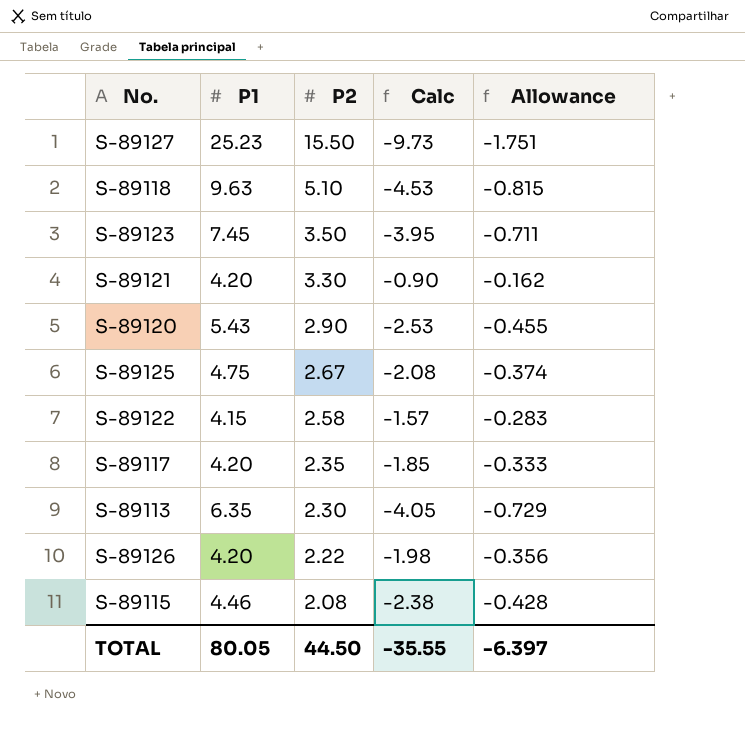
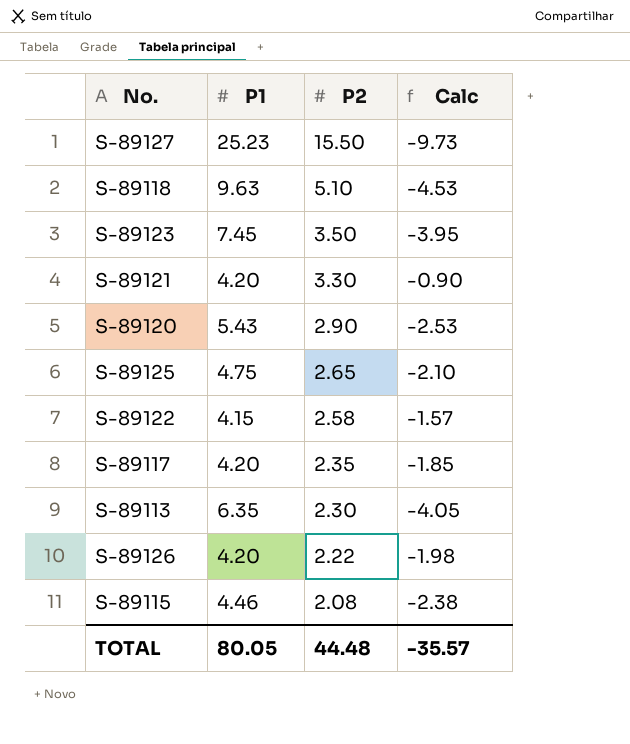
column Allowance | formula: [Calc] * 0.18 -> none
S-89125 | P2: 2.67 -> 2.65
S-89125 | Calc: -2.08 -> -2.10
TOTAL | P2: 44.50 -> 44.48
TOTAL | Calc: -35.55 -> -35.57

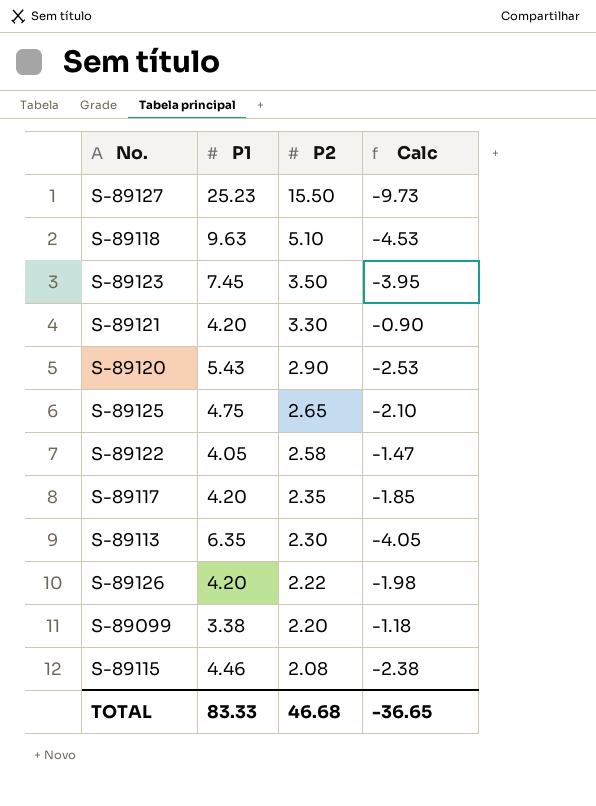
S-89122 | P1: 4.15 -> 4.05
S-89122 | Calc: -1.57 -> -1.47
row S-89099: none -> 3.38 | 2.20 | -1.18
TOTAL | P1: 80.05 -> 83.33
TOTAL | P2: 44.48 -> 46.68
TOTAL | Calc: -35.57 -> -36.65

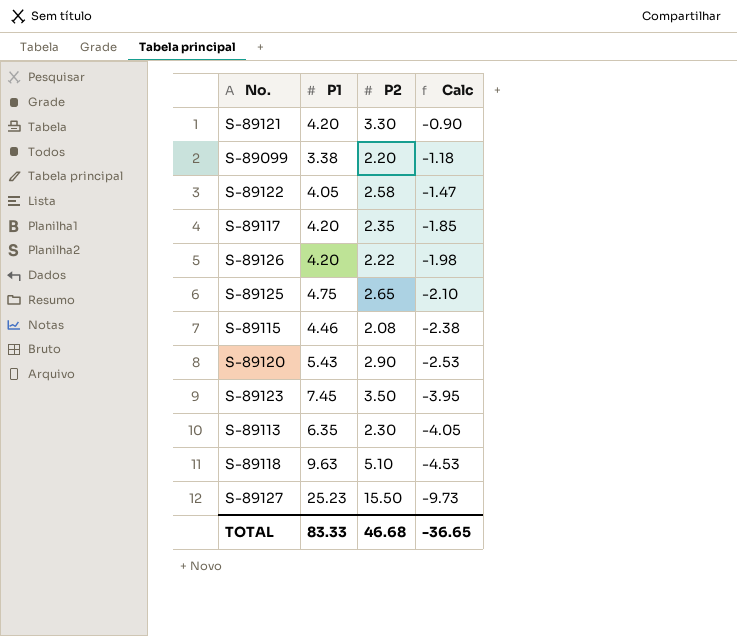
row order: P2 descending -> Calc descending

